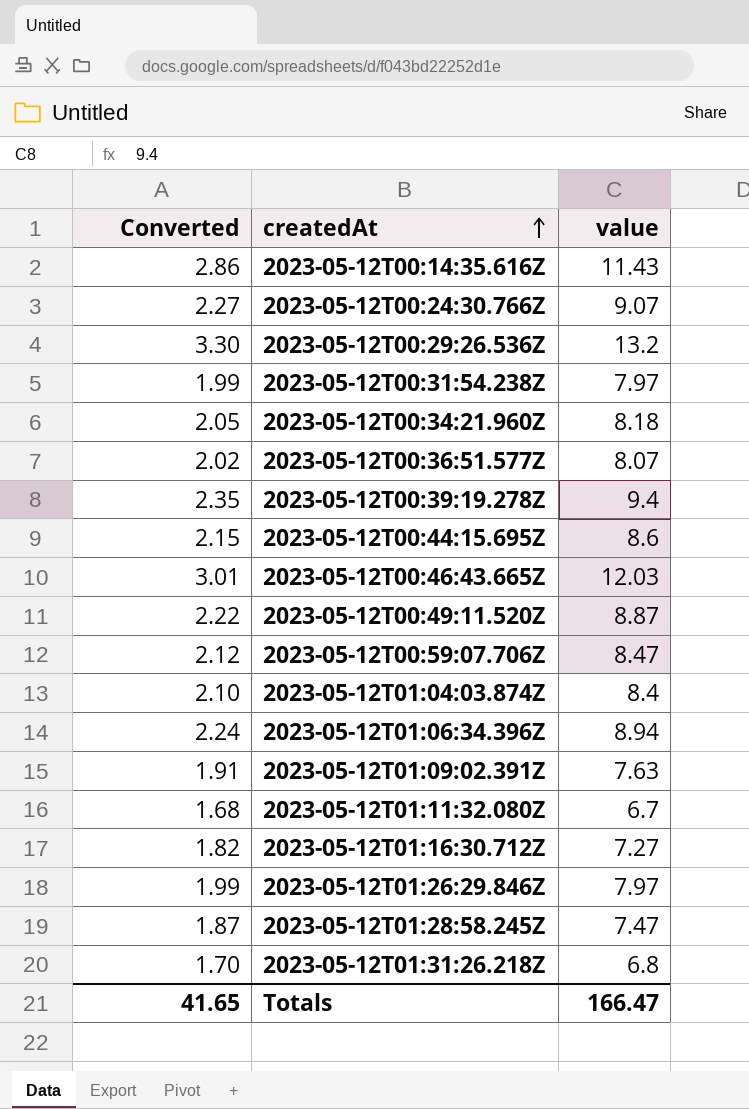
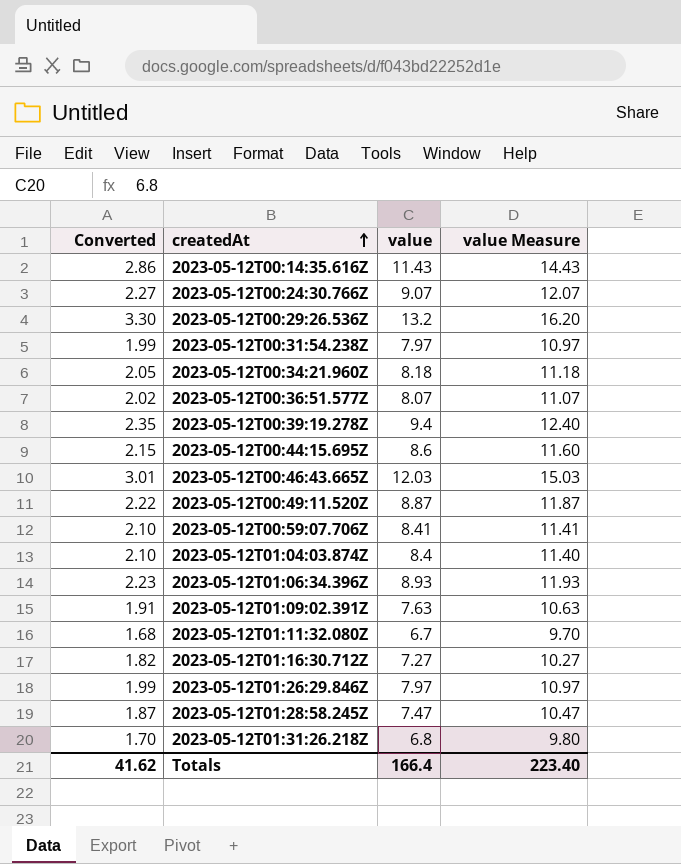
column value Measure | formula: none -> [value] + 3
2023-05-12T00:59:07.706Z | Converted: 2.12 -> 2.10
2023-05-12T00:59:07.706Z | value: 8.47 -> 8.41
2023-05-12T01:06:34.396Z | Converted: 2.24 -> 2.23
2023-05-12T01:06:34.396Z | value: 8.94 -> 8.93
Totals | Converted: 41.65 -> 41.62
Totals | value: 166.47 -> 166.4

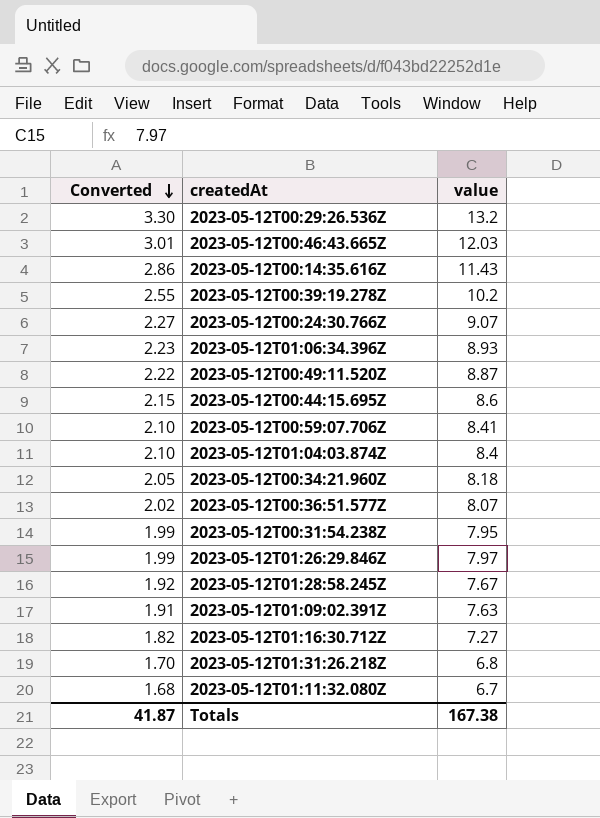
row order: createdAt ascending -> Converted descending
column value Measure | formula: [value] + 3 -> none
2023-05-12T00:39:19.278Z | Converted: 2.35 -> 2.55
2023-05-12T00:39:19.278Z | value: 9.4 -> 10.2
2023-05-12T00:31:54.238Z | value: 7.97 -> 7.95
2023-05-12T01:28:58.245Z | Converted: 1.87 -> 1.92
2023-05-12T01:28:58.245Z | value: 7.47 -> 7.67
Totals | Converted: 41.62 -> 41.87
Totals | value: 166.4 -> 167.38

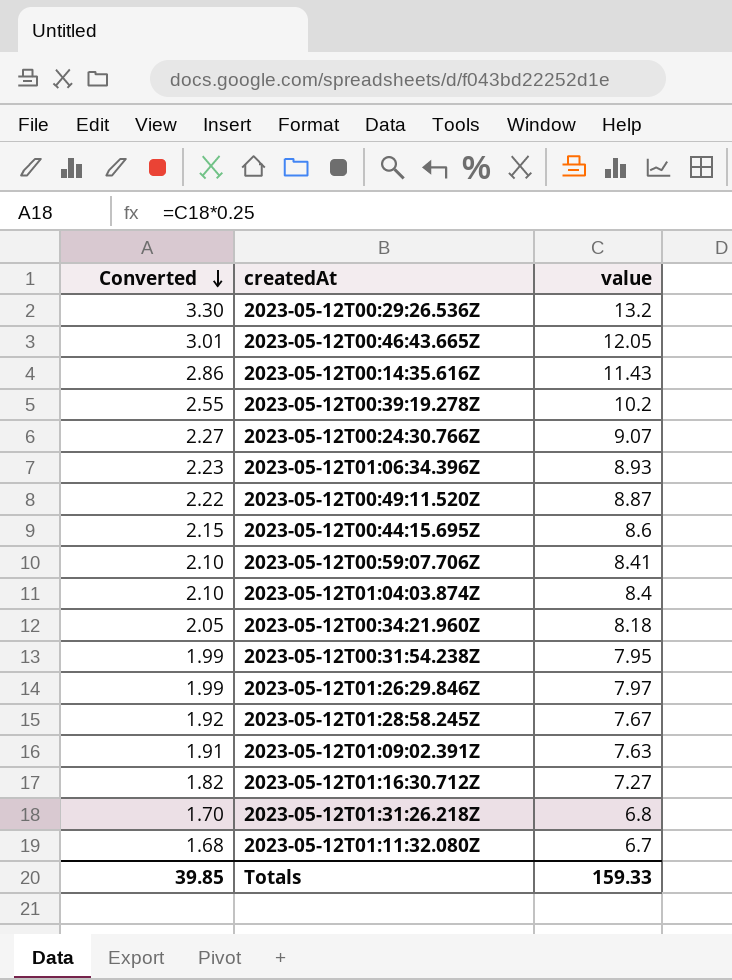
row 2023-05-12T00:36:51.577Z: 2.02 | 8.07 -> none
2023-05-12T00:46:43.665Z | value: 12.03 -> 12.05
Totals | Converted: 41.87 -> 39.85
Totals | value: 167.38 -> 159.33

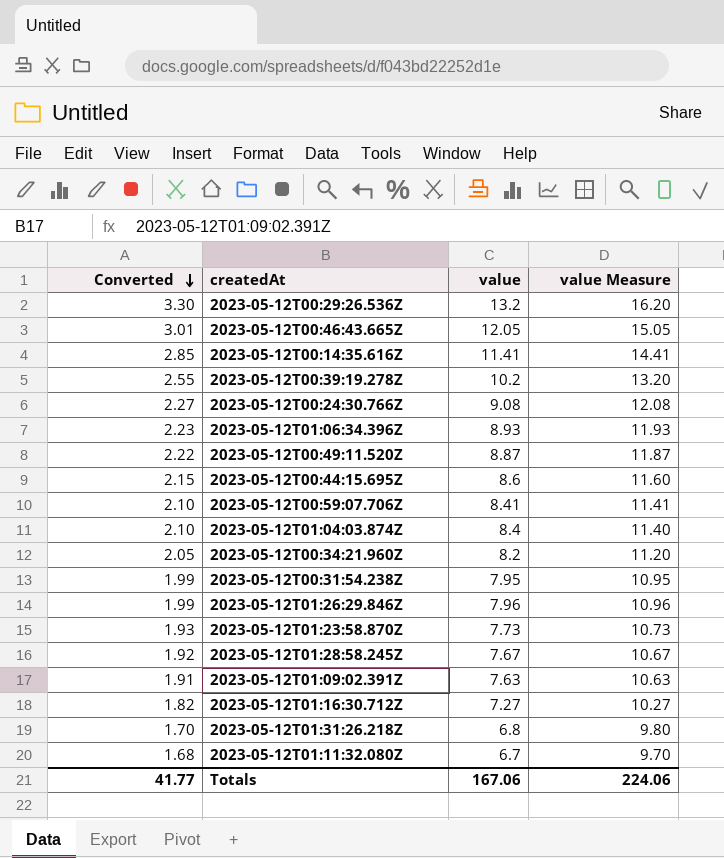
column value Measure | formula: none -> [value] + 3
2023-05-12T00:14:35.616Z | Converted: 2.86 -> 2.85
2023-05-12T00:14:35.616Z | value: 11.43 -> 11.41
2023-05-12T00:24:30.766Z | value: 9.07 -> 9.08
2023-05-12T00:34:21.960Z | value: 8.18 -> 8.2
2023-05-12T01:26:29.846Z | value: 7.97 -> 7.96
row 2023-05-12T01:23:58.870Z: none -> 1.93 | 7.73 | 10.73
Totals | Converted: 39.85 -> 41.77
Totals | value: 159.33 -> 167.06

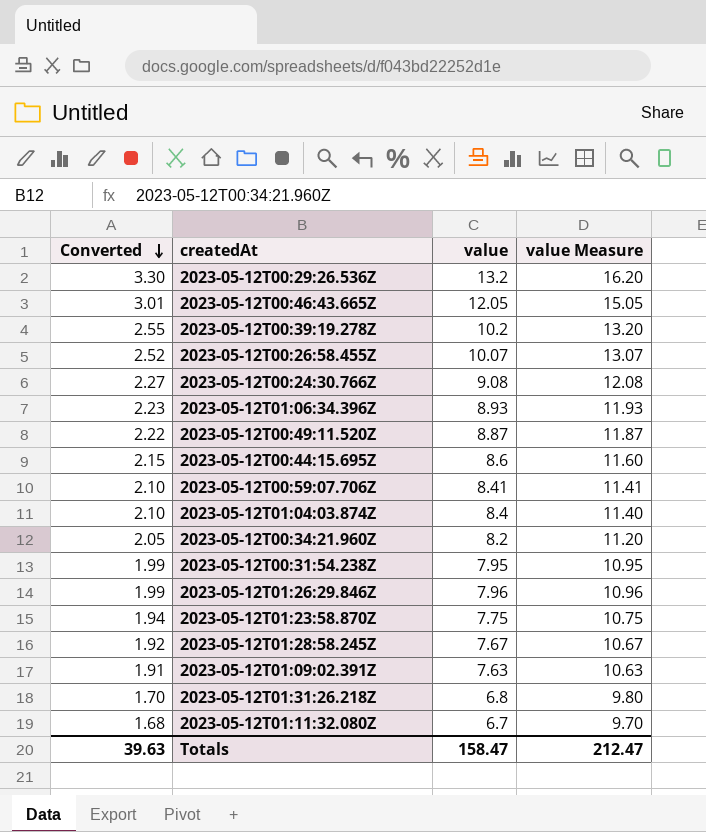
row 2023-05-12T00:14:35.616Z: 2.85 | 11.41 | 14.41 -> none
row 2023-05-12T01:16:30.712Z: 1.82 | 7.27 | 10.27 -> none
row 2023-05-12T00:26:58.455Z: none -> 2.52 | 10.07 | 13.07
2023-05-12T01:23:58.870Z | Converted: 1.93 -> 1.94
2023-05-12T01:23:58.870Z | value: 7.73 -> 7.75
2023-05-12T01:23:58.870Z | value Measure: 10.73 -> 10.75
Totals | Converted: 41.77 -> 39.63
Totals | value: 167.06 -> 158.47
Totals | value Measure: 224.06 -> 212.47

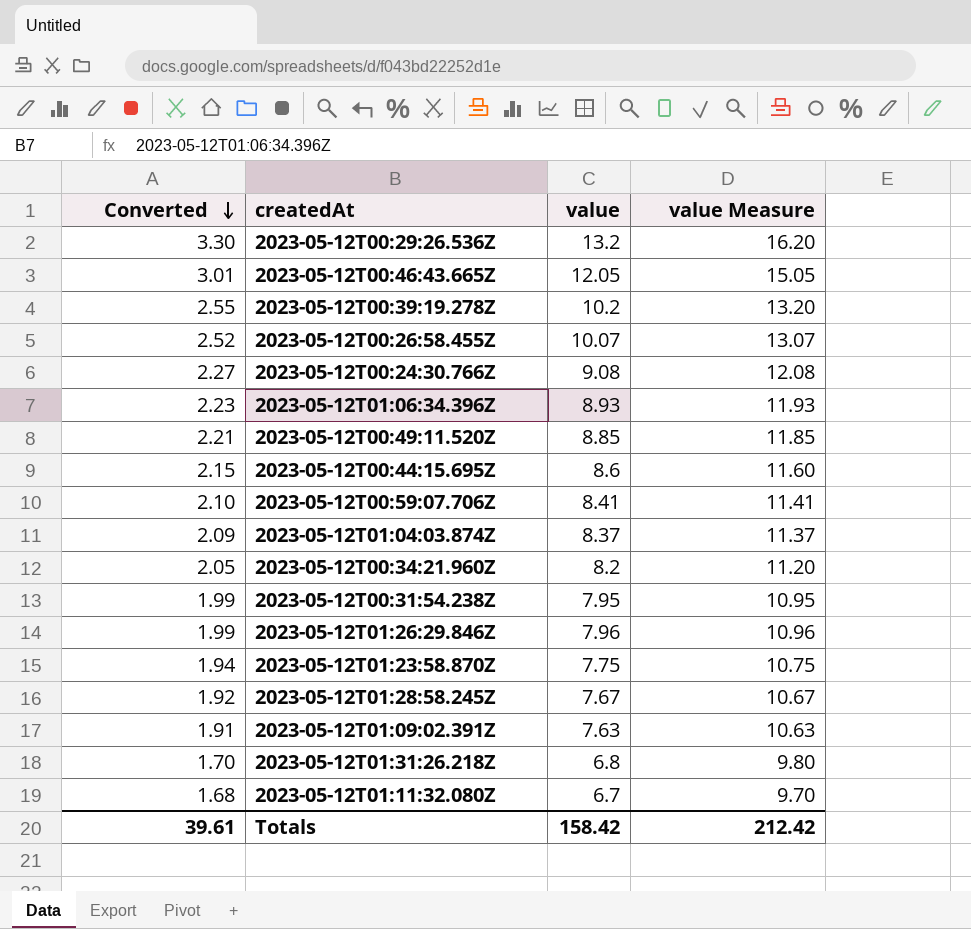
2023-05-12T00:49:11.520Z | Converted: 2.22 -> 2.21
2023-05-12T00:49:11.520Z | value: 8.87 -> 8.85
2023-05-12T00:49:11.520Z | value Measure: 11.87 -> 11.85
2023-05-12T01:04:03.874Z | Converted: 2.10 -> 2.09
2023-05-12T01:04:03.874Z | value: 8.4 -> 8.37
2023-05-12T01:04:03.874Z | value Measure: 11.40 -> 11.37
Totals | Converted: 39.63 -> 39.61
Totals | value: 158.47 -> 158.42
Totals | value Measure: 212.47 -> 212.42

